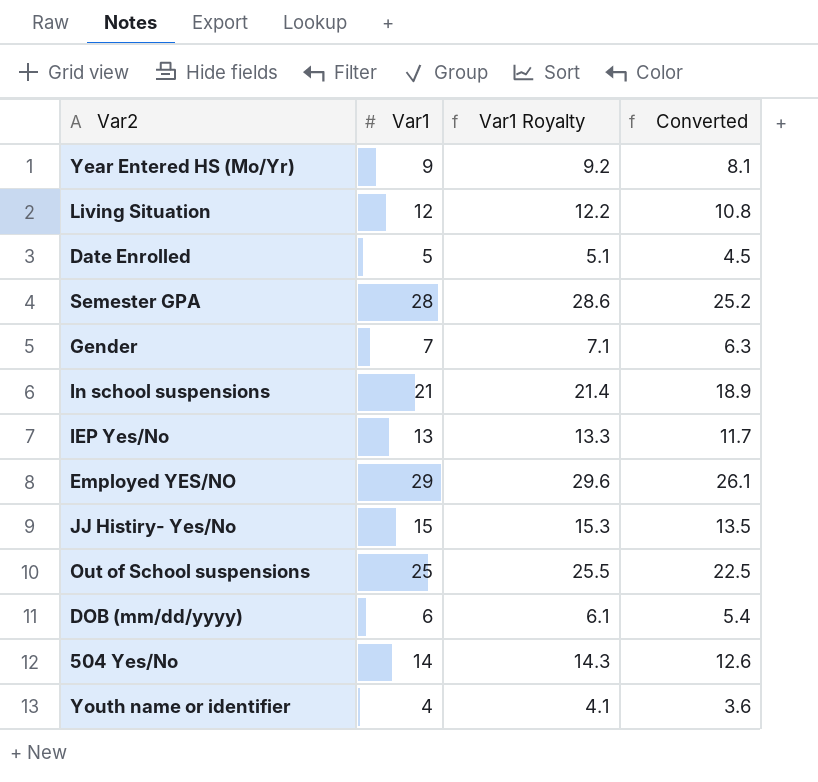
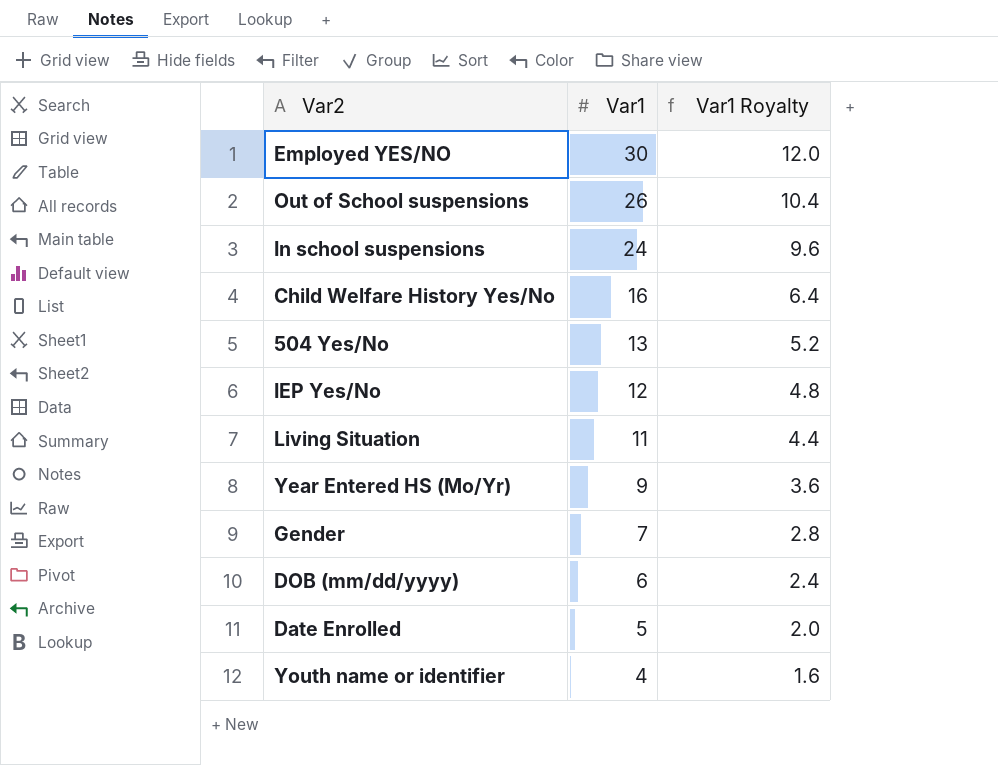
row order: none -> Var1 descending
column Converted | formula: [Var1] * 0.9 -> none
column Var1 Royalty | formula: [Var1] * 1.02 -> [Var1] * 0.4
row Semester GPA: 28 | 28.6 | 25.2 -> none
row JJ Histiry- Yes/No: 15 | 15.3 | 13.5 -> none
Employed YES/NO | Var1: 29 -> 30
Out of School suspensions | Var1: 25 -> 26
In school suspensions | Var1: 21 -> 24
row Child Welfare History Yes/No: none -> 16 | 6.4
504 Yes/No | Var1: 14 -> 13
IEP Yes/No | Var1: 13 -> 12
Living Situation | Var1: 12 -> 11

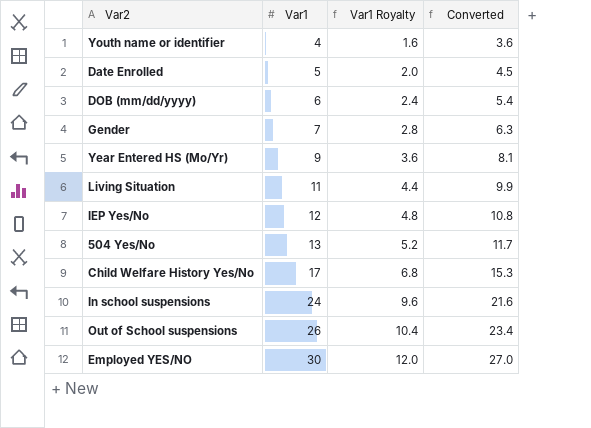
row order: Var1 descending -> Var1 ascending
column Converted | formula: none -> [Var1] * 0.9
Child Welfare History Yes/No | Var1: 16 -> 17
Child Welfare History Yes/No | Var1 Royalty: 6.4 -> 6.8

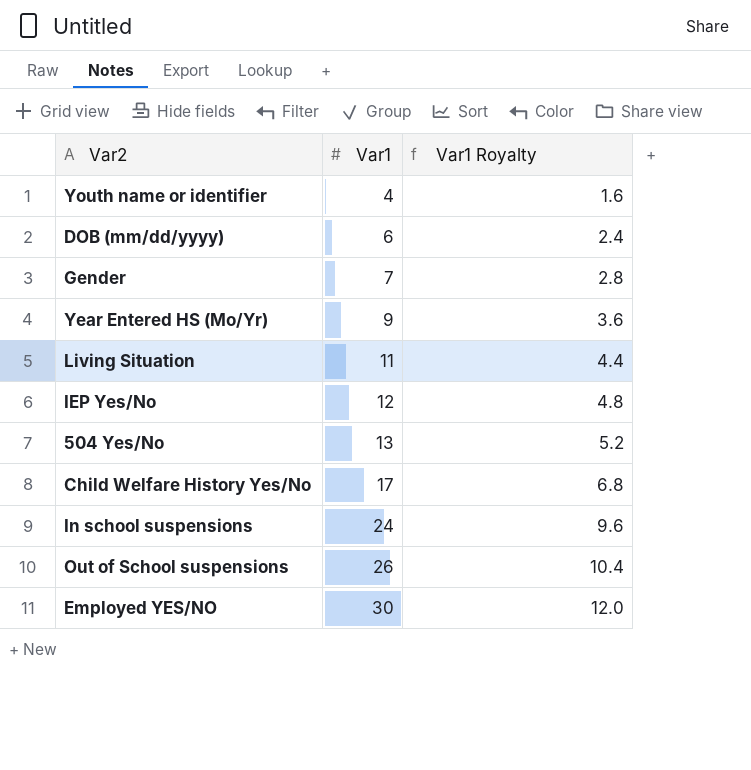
column Converted | formula: [Var1] * 0.9 -> none
row Date Enrolled: 5 | 2.0 | 4.5 -> none

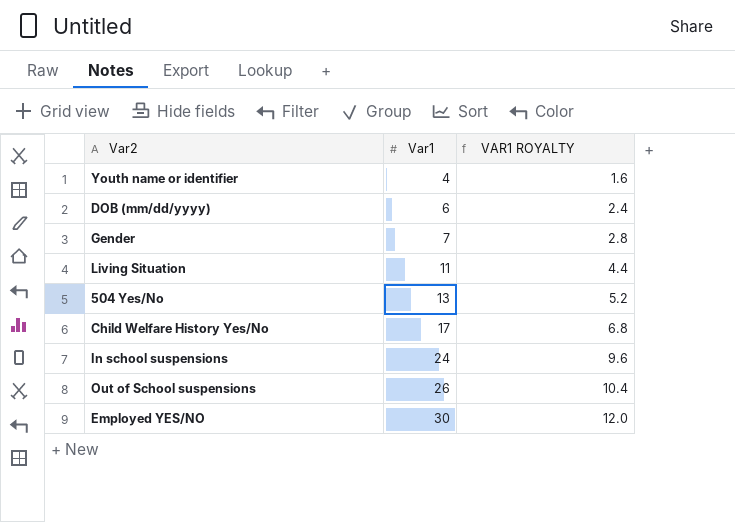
column name: Var1 Royalty -> VAR1 ROYALTY
row Year Entered HS (Mo/Yr): 9 | 3.6 -> none
row IEP Yes/No: 12 | 4.8 -> none

